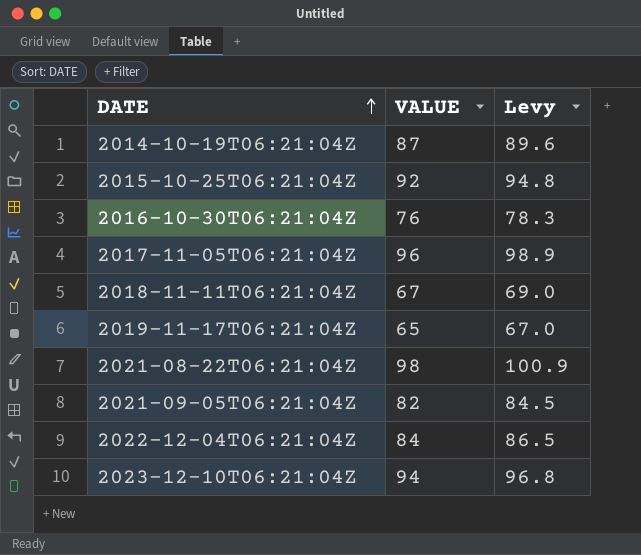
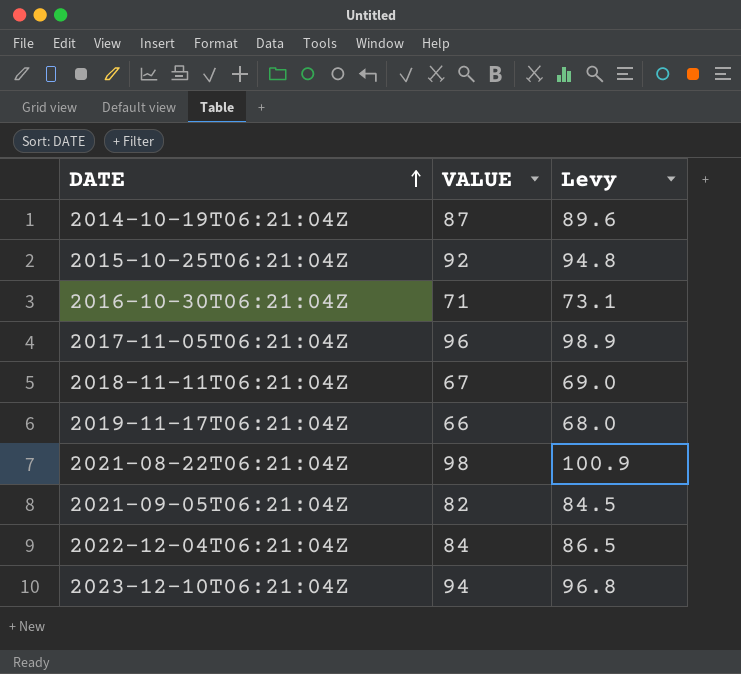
2016-10-30T06:21:04Z | VALUE: 76 -> 71
2016-10-30T06:21:04Z | Levy: 78.3 -> 73.1
2019-11-17T06:21:04Z | VALUE: 65 -> 66
2019-11-17T06:21:04Z | Levy: 67.0 -> 68.0

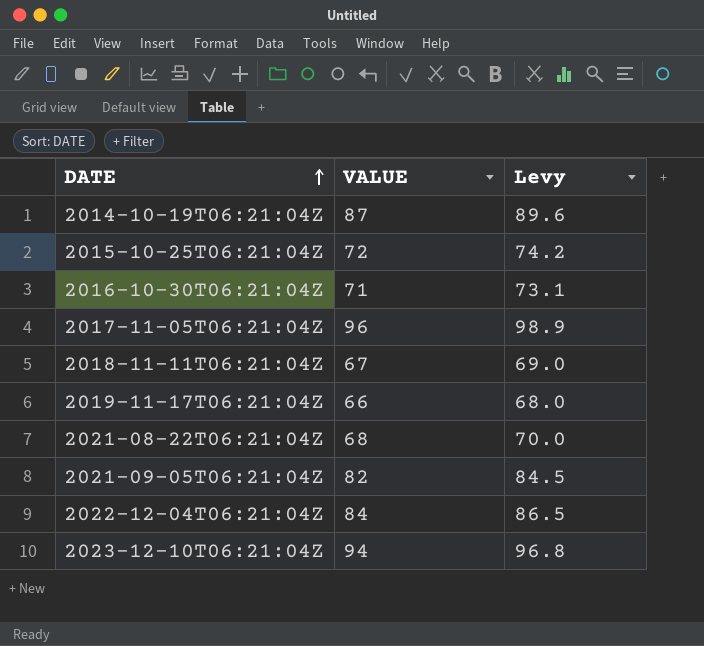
2015-10-25T06:21:04Z | VALUE: 92 -> 72
2015-10-25T06:21:04Z | Levy: 94.8 -> 74.2
2021-08-22T06:21:04Z | VALUE: 98 -> 68
2021-08-22T06:21:04Z | Levy: 100.9 -> 70.0

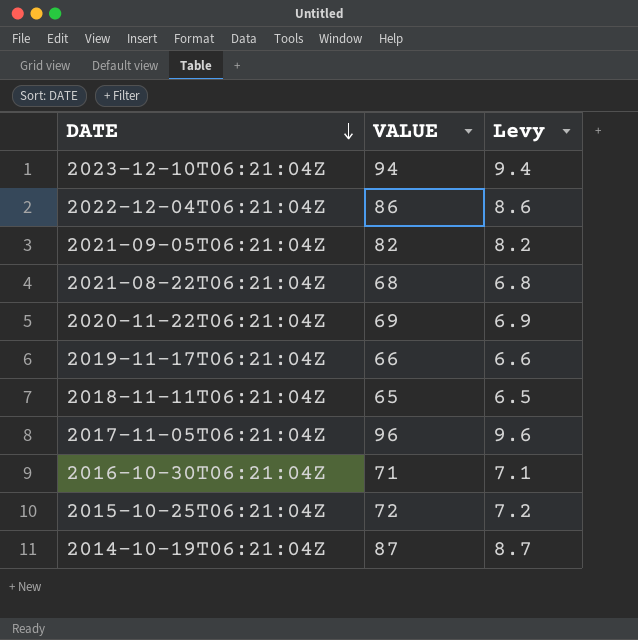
row order: DATE ascending -> DATE descending
column Levy | formula: [VALUE] * 1.03 -> [VALUE] * 0.1
2022-12-04T06:21:04Z | VALUE: 84 -> 86
row 2020-11-22T06:21:04Z: none -> 69 | 6.9
2018-11-11T06:21:04Z | VALUE: 67 -> 65

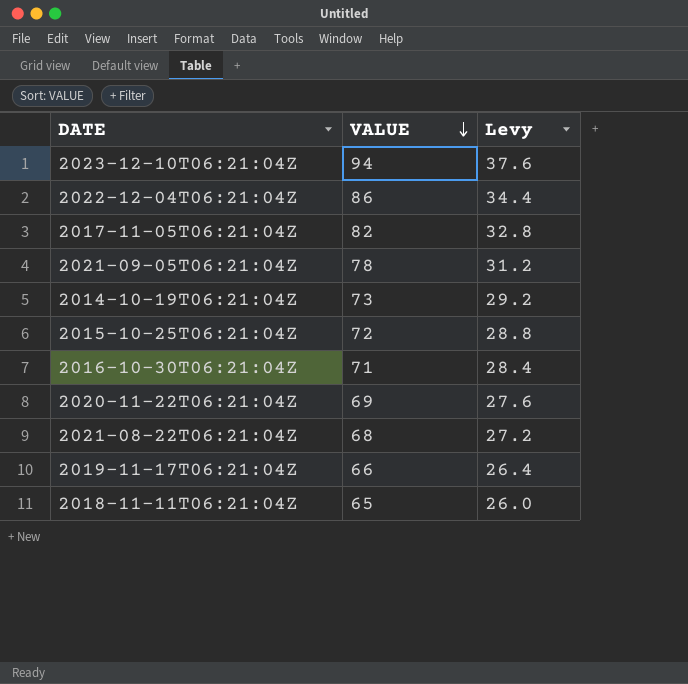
row order: DATE descending -> VALUE descending
column Levy | formula: [VALUE] * 0.1 -> [VALUE] * 0.4
2017-11-05T06:21:04Z | VALUE: 96 -> 82
2021-09-05T06:21:04Z | VALUE: 82 -> 78
2014-10-19T06:21:04Z | VALUE: 87 -> 73

